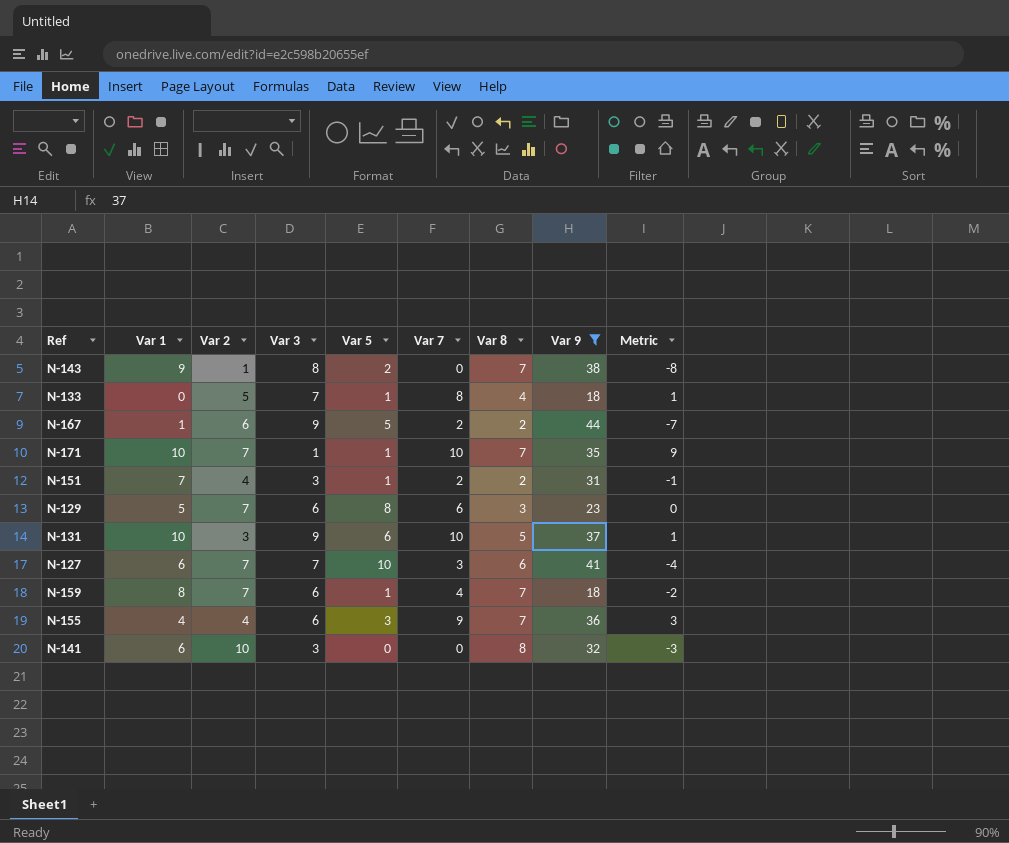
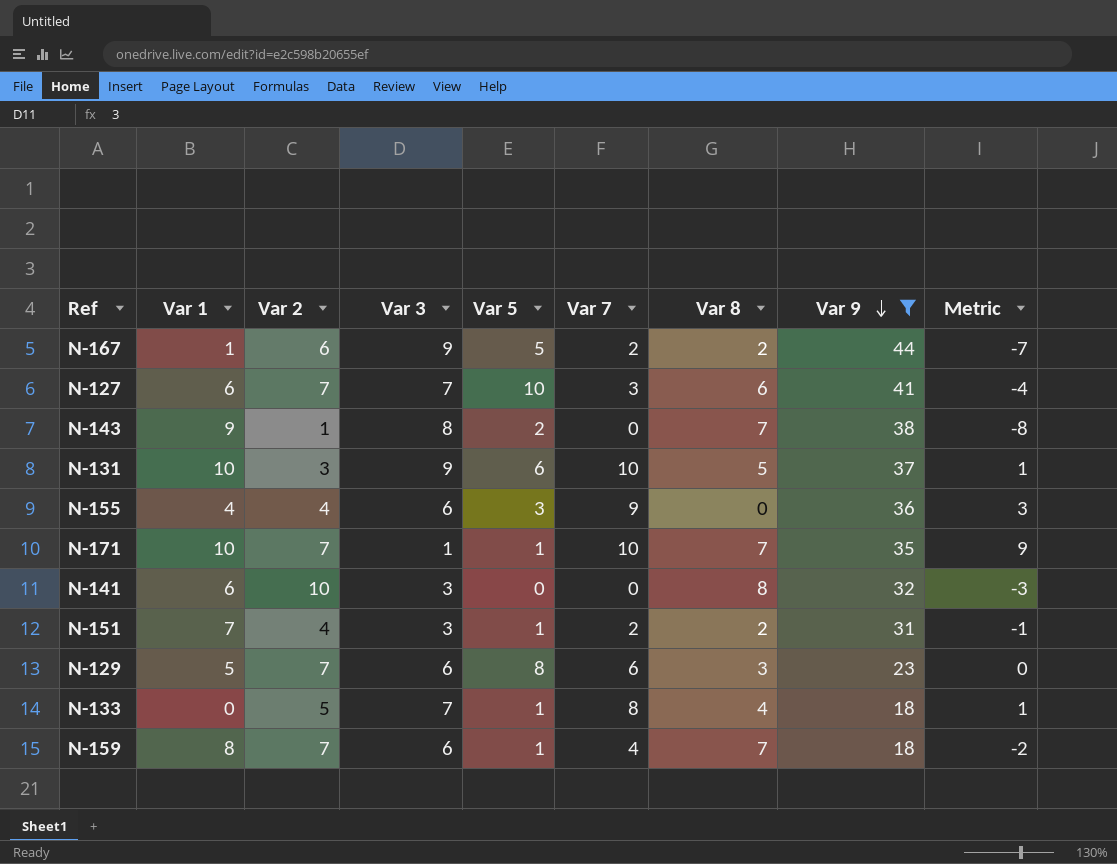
row order: none -> Var 9 descending
N-155 | Var 8: 7 -> 0

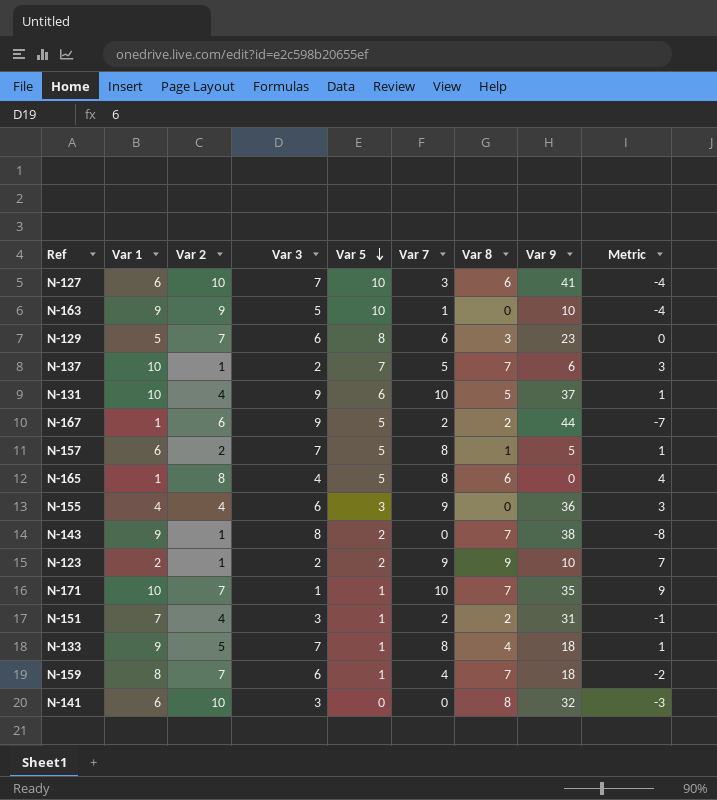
filter: Var 9 >= 18 -> none
row order: Var 9 descending -> Var 5 descending
N-127 | Var 2: 7 -> 10
N-131 | Var 2: 3 -> 4
N-133 | Var 1: 0 -> 9

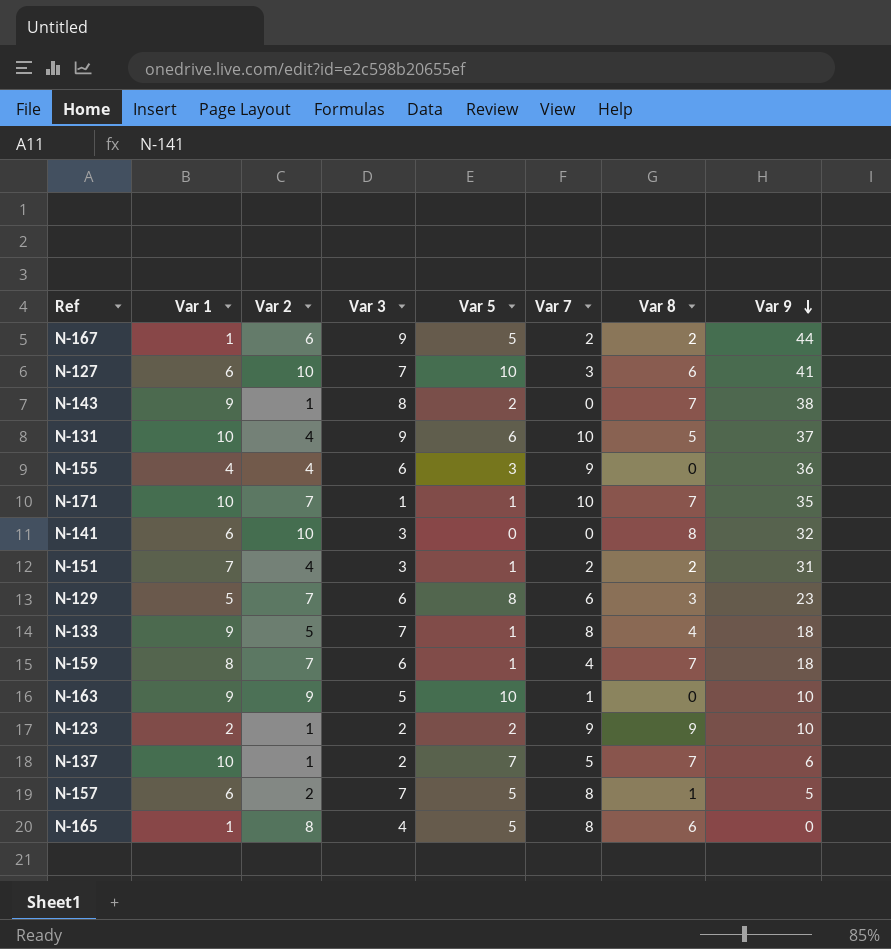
row order: Var 5 descending -> Var 9 descending
column Metric | formula: [Var 7] - [Var 3] -> none

